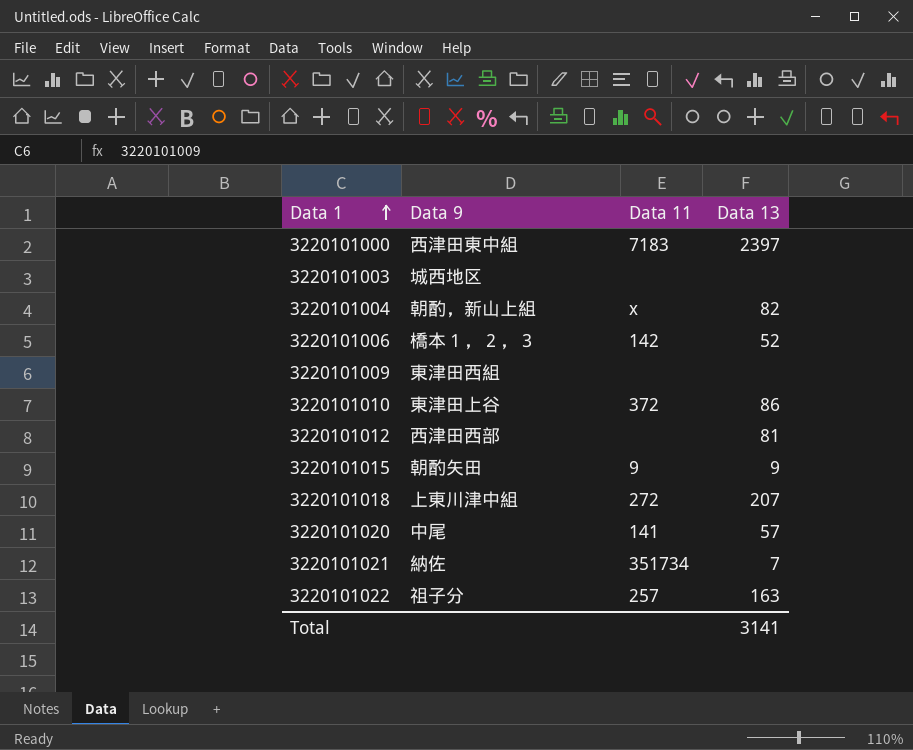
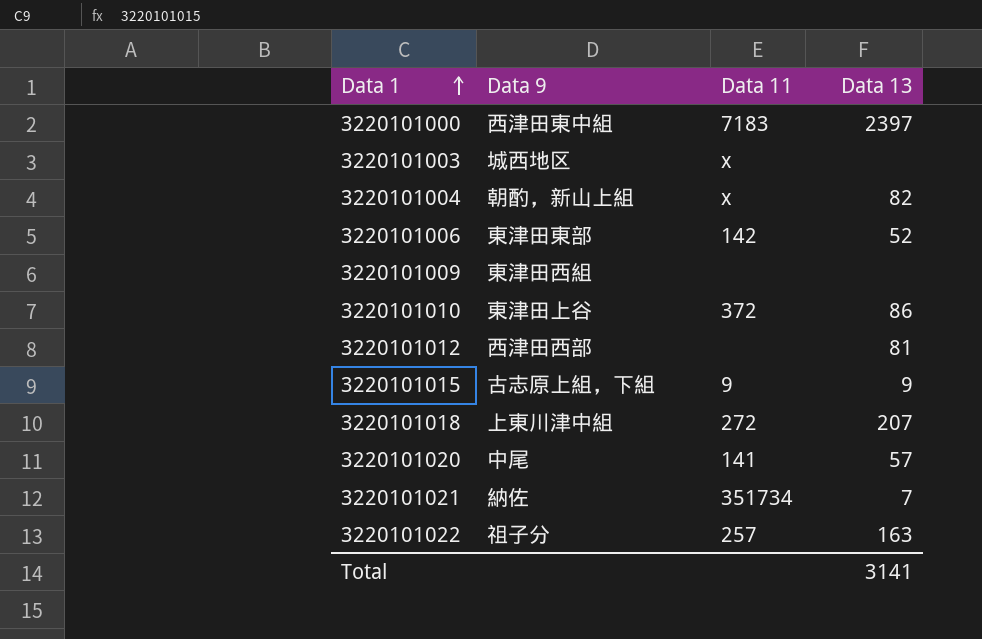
3220101003 | Data 11: none -> x
3220101006 | Data 9: 橋本１，２，３ -> 東津田東部
3220101015 | Data 9: 朝酌矢田 -> 古志原上組，下組

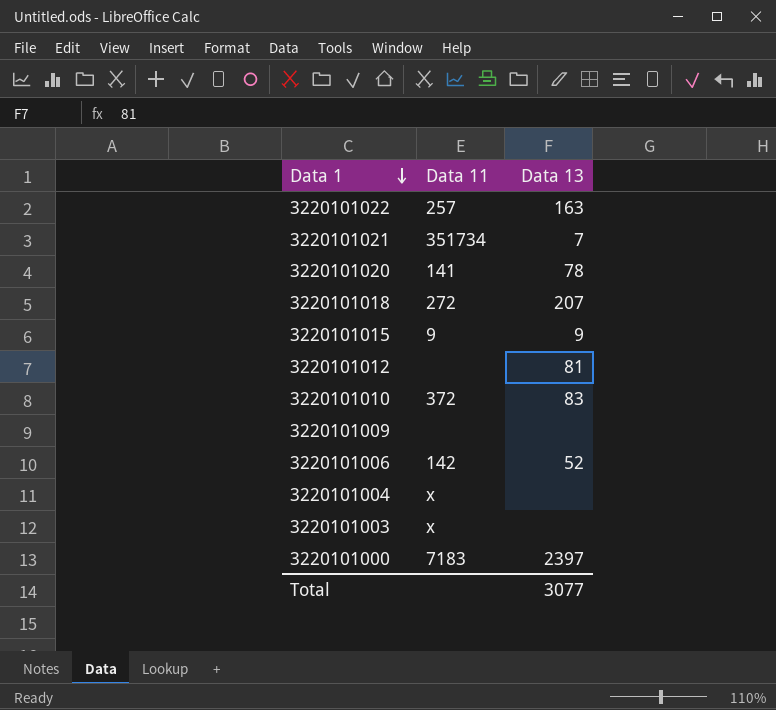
row order: Data 1 ascending -> Data 1 descending
column Data 9 | position: 2 -> none
3220101020 | Data 13: 57 -> 78
3220101010 | Data 13: 86 -> 83
3220101004 | Data 13: 82 -> none
Total | Data 13: 3141 -> 3077

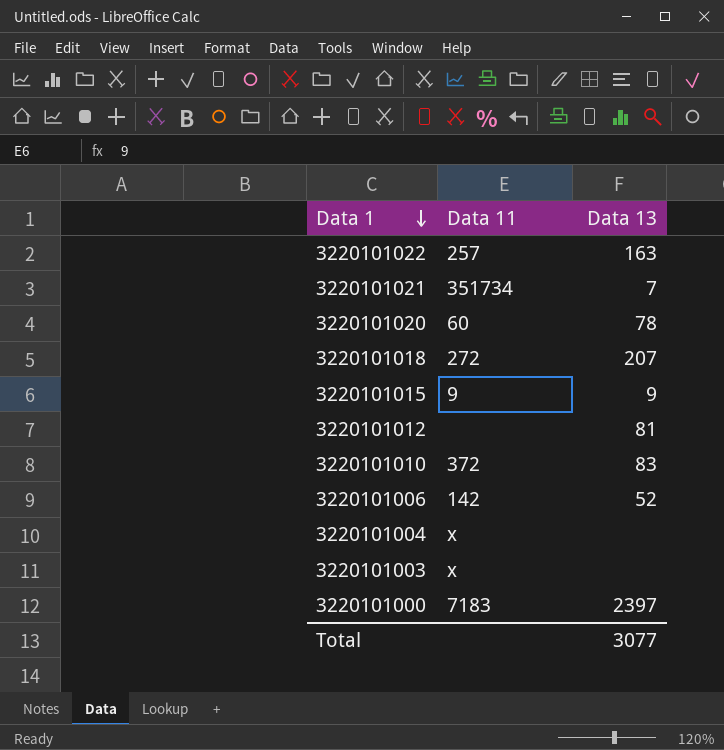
row 3220101009: none | none -> none
3220101020 | Data 11: 141 -> 60

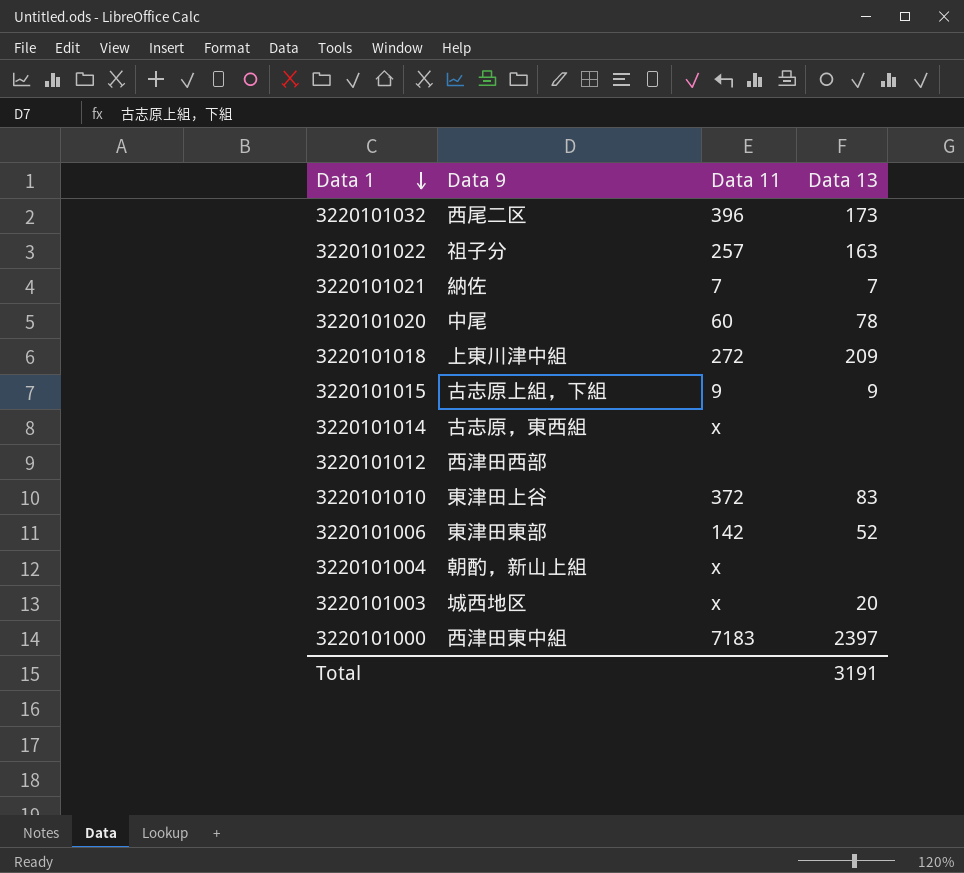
column Data 9 | position: none -> 2
row 3220101032: none -> 西尾二区 | 396 | 173
3220101021 | Data 11: 351734 -> 7
3220101018 | Data 13: 207 -> 209
row 3220101014: none -> 古志原，東西組 | x | none
3220101012 | Data 13: 81 -> none
3220101003 | Data 13: none -> 20
Total | Data 13: 3077 -> 3191

